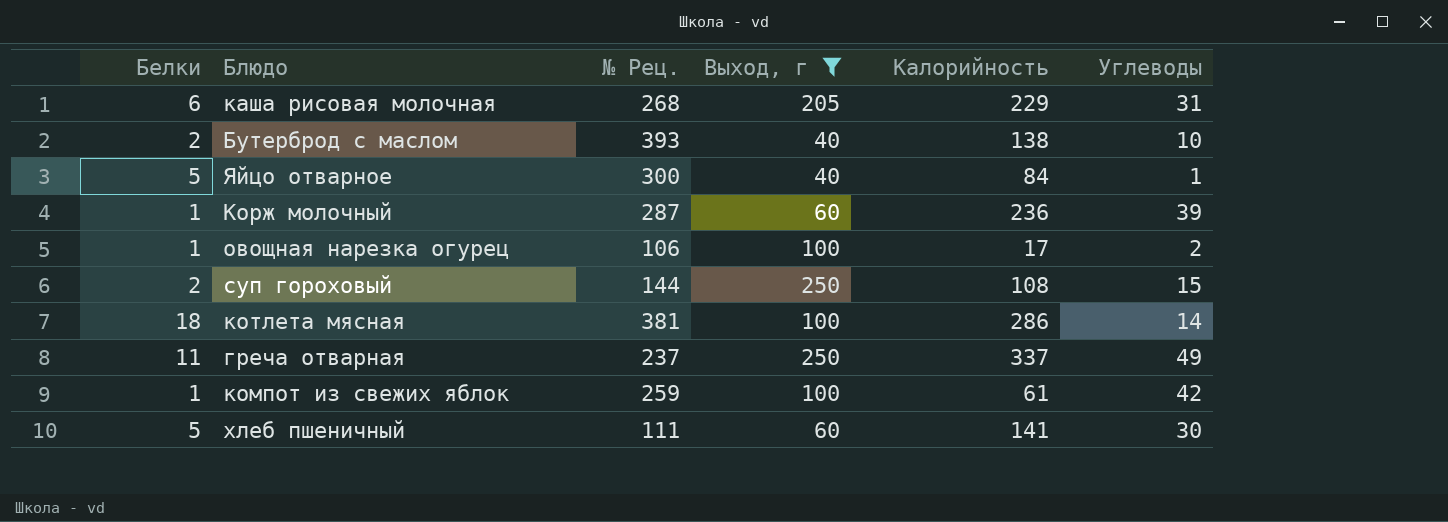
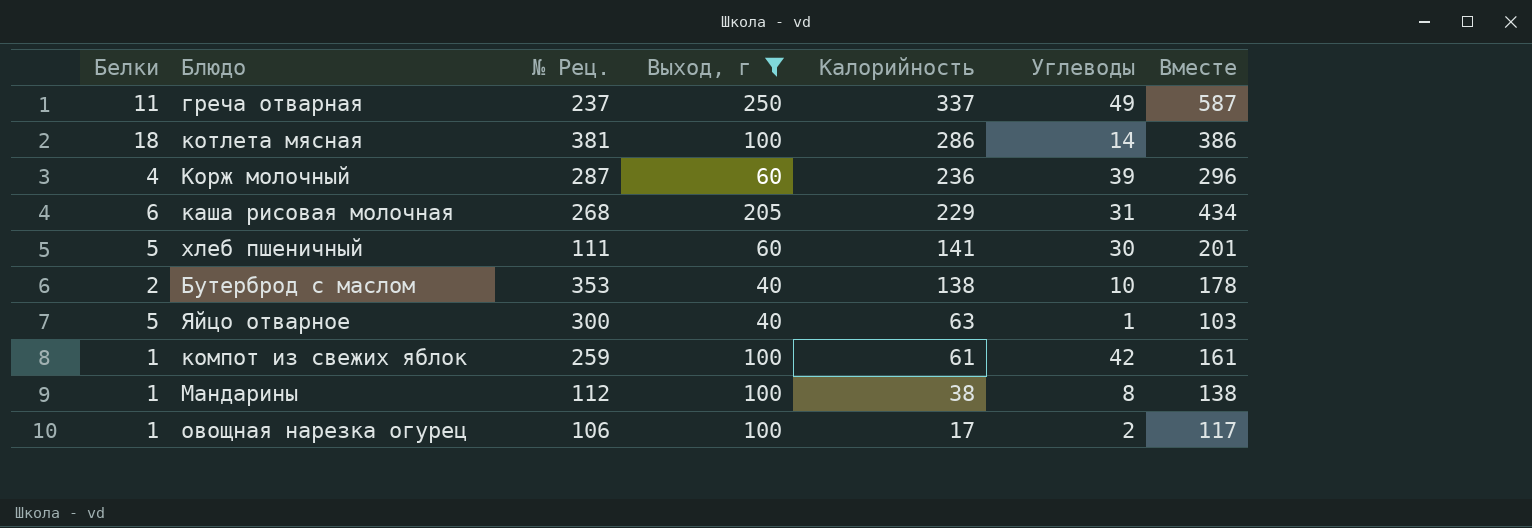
row order: none -> Калорийность descending
column Вместе | formula: none -> [Выход, г] + [Калорийность]
row суп гороховый: 2 | 144 | 250 | 108 | 15 -> none
Корж молочный | Белки: 1 -> 4
Бутерброд с маслом | № Рец.: 393 -> 353
Яйцо отварное | Калорийность: 84 -> 63
row Мандарины: none -> 1 | 112 | 100 | 38 | 8 | 138

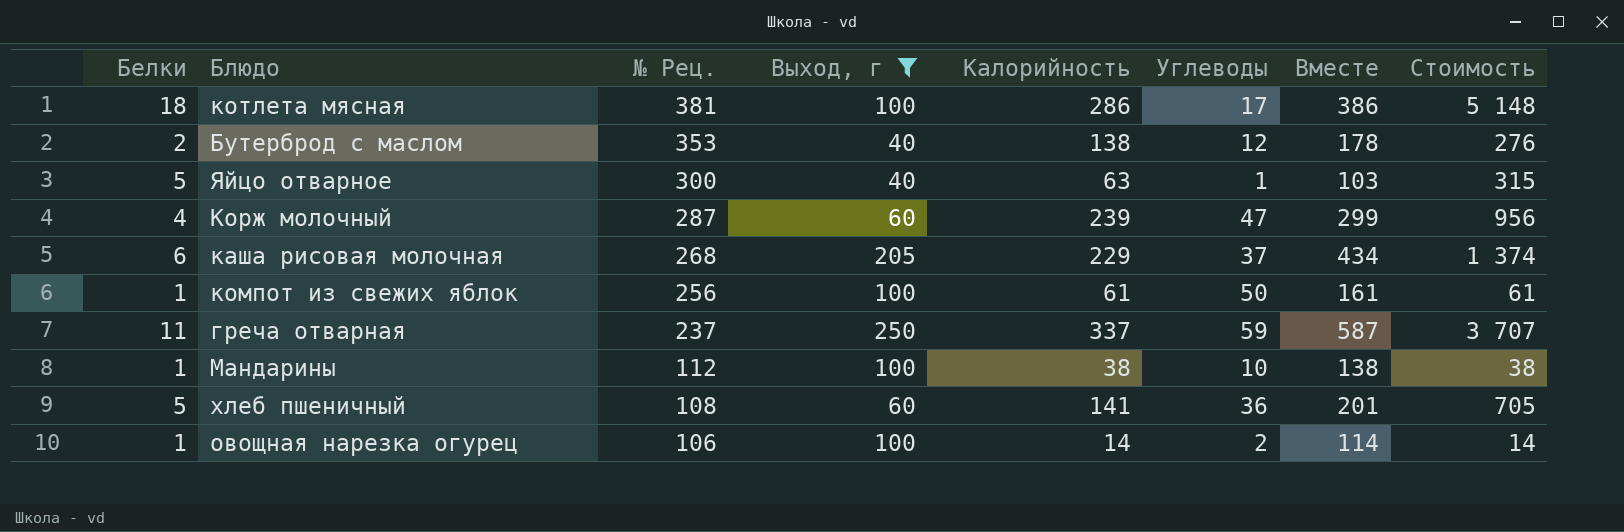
row order: Калорийность descending -> № Рец. descending
column Стоимость | formula: none -> [Белки] * [Калорийность]
котлета мясная | Углеводы: 14 -> 17
Бутерброд с маслом | Углеводы: 10 -> 12
Корж молочный | Калорийность: 236 -> 239
Корж молочный | Углеводы: 39 -> 47
Корж молочный | Вместе: 296 -> 299
каша рисовая молочная | Углеводы: 31 -> 37
компот из свежих яблок | № Рец.: 259 -> 256
компот из свежих яблок | Углеводы: 42 -> 50
греча отварная | Углеводы: 49 -> 59
Мандарины | Углеводы: 8 -> 10
хлеб пшеничный | № Рец.: 111 -> 108
хлеб пшеничный | Углеводы: 30 -> 36
овощная нарезка огурец | Калорийность: 17 -> 14
овощная нарезка огурец | Вместе: 117 -> 114

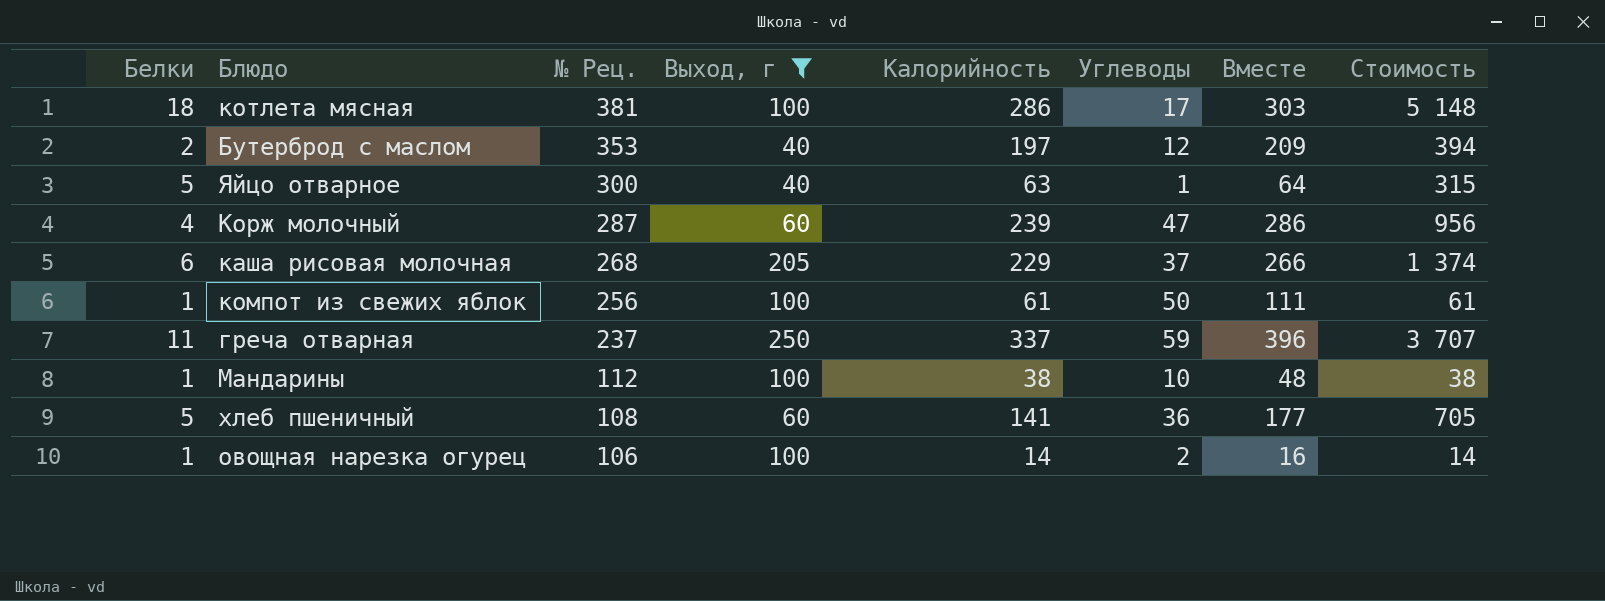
column Вместе | formula: [Выход, г] + [Калорийность] -> [Калорийность] + [Углеводы]
Бутерброд с маслом | Калорийность: 138 -> 197
Бутерброд с маслом | Стоимость: 276 -> 394

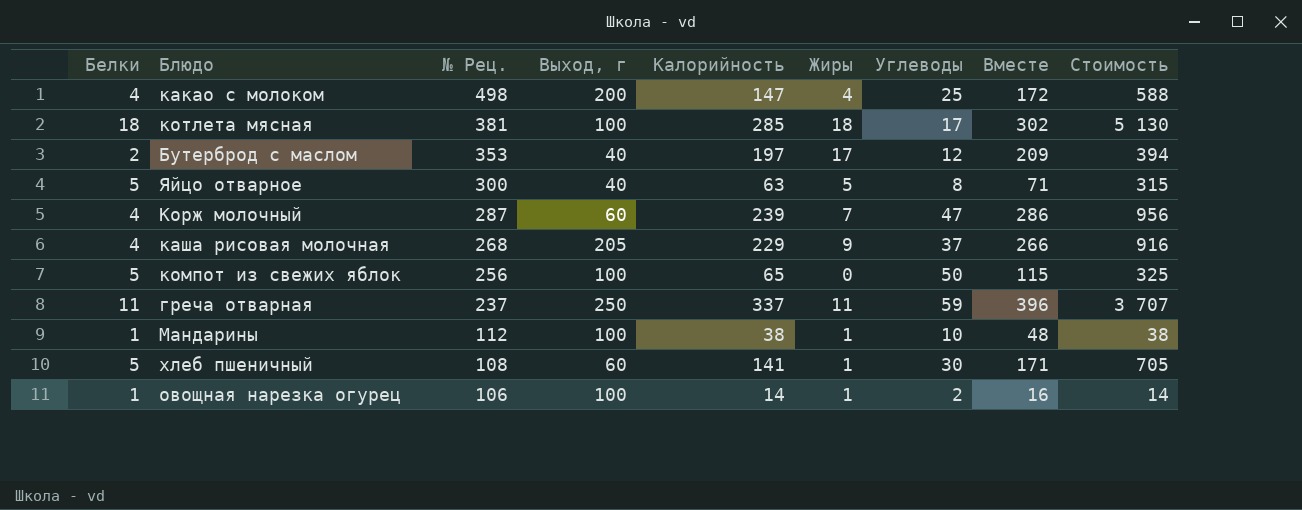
filter: Выход, г != 200 -> none
column Жиры | position: none -> 6
котлета мясная | Калорийность: 286 -> 285
котлета мясная | Вместе: 303 -> 302
котлета мясная | Стоимость: 5 148 -> 5 130
Яйцо отварное | Углеводы: 1 -> 8
Яйцо отварное | Вместе: 64 -> 71
каша рисовая молочная | Белки: 6 -> 4
каша рисовая молочная | Стоимость: 1 374 -> 916
компот из свежих яблок | Белки: 1 -> 5
компот из свежих яблок | Калорийность: 61 -> 65
компот из свежих яблок | Вместе: 111 -> 115
компот из свежих яблок | Стоимость: 61 -> 325
хлеб пшеничный | Углеводы: 36 -> 30
хлеб пшеничный | Вместе: 177 -> 171

